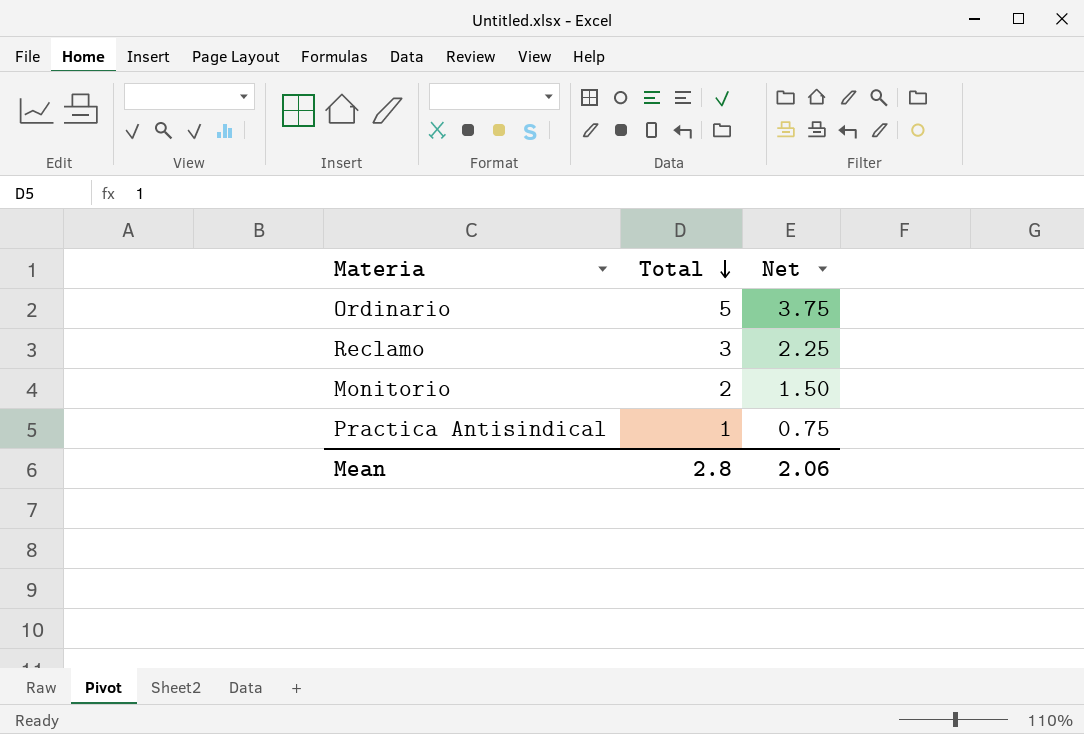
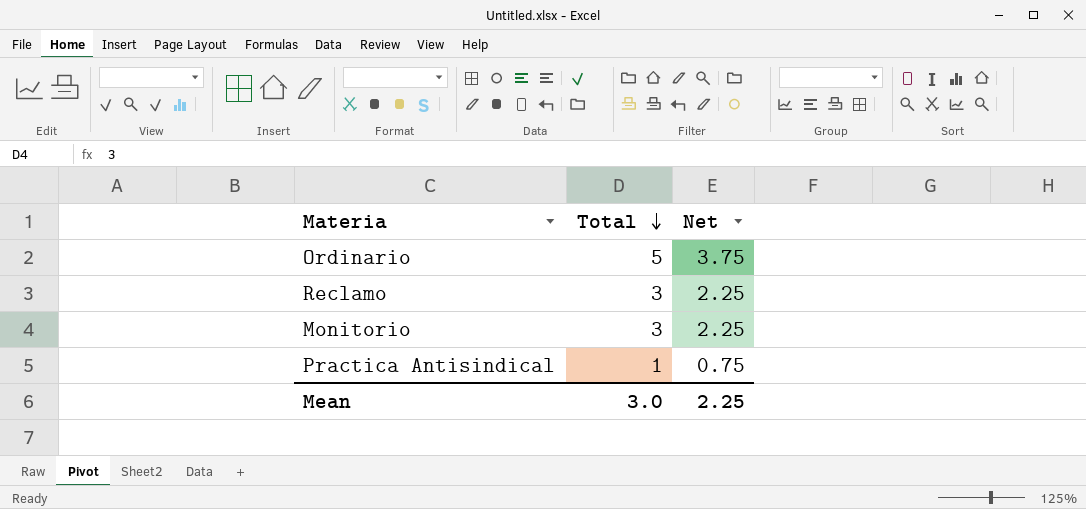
Monitorio | Total: 2 -> 3
Monitorio | Net: 1.50 -> 2.25
Mean | Total: 2.8 -> 3.0
Mean | Net: 2.06 -> 2.25

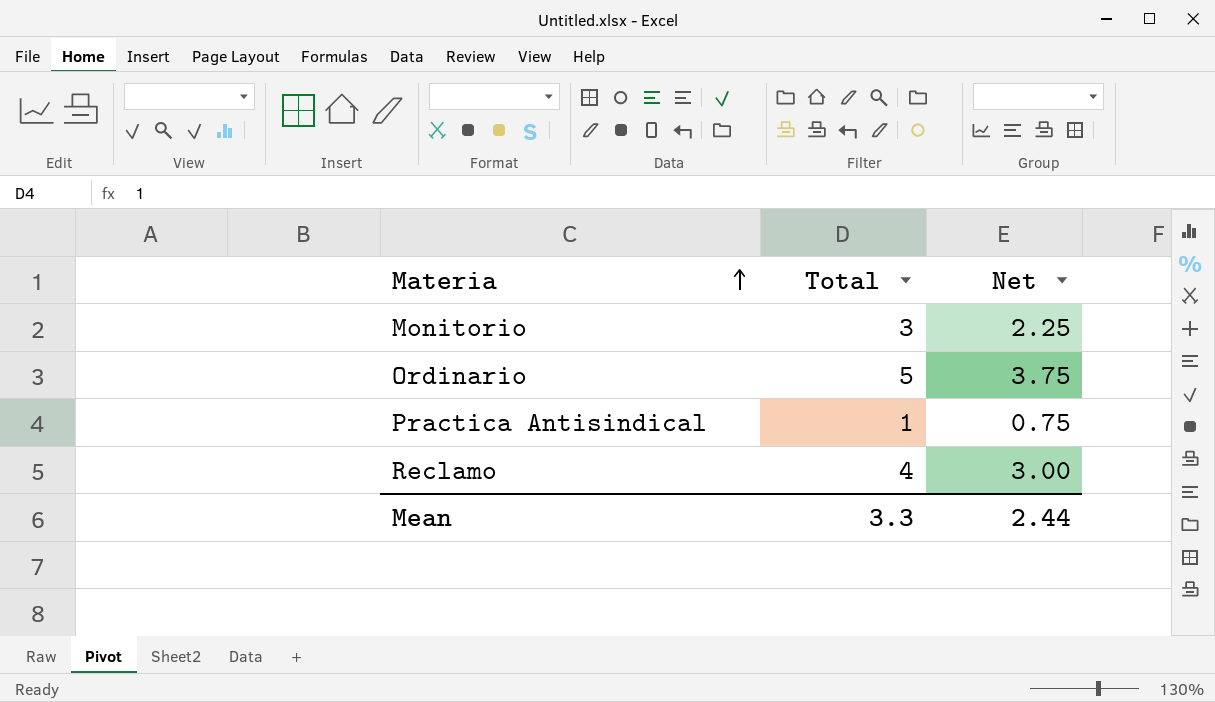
row order: Total descending -> Materia ascending
Reclamo | Total: 3 -> 4
Reclamo | Net: 2.25 -> 3.00
Mean | Total: 3.0 -> 3.3
Mean | Net: 2.25 -> 2.44

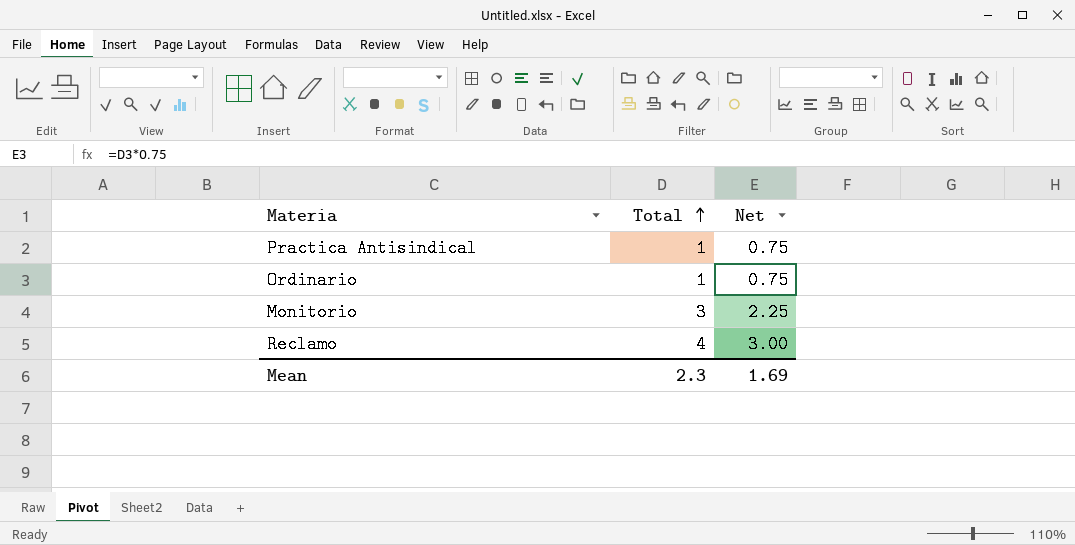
row order: Materia ascending -> Total ascending
Ordinario | Total: 5 -> 1
Ordinario | Net: 3.75 -> 0.75
Mean | Total: 3.3 -> 2.3
Mean | Net: 2.44 -> 1.69

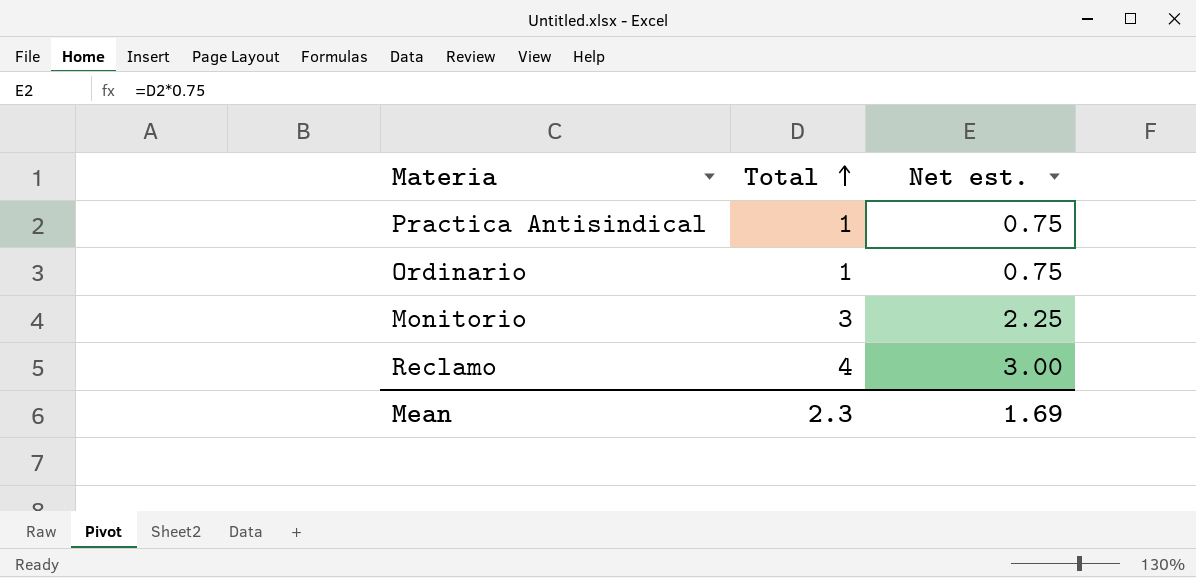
column name: Net -> Net est.

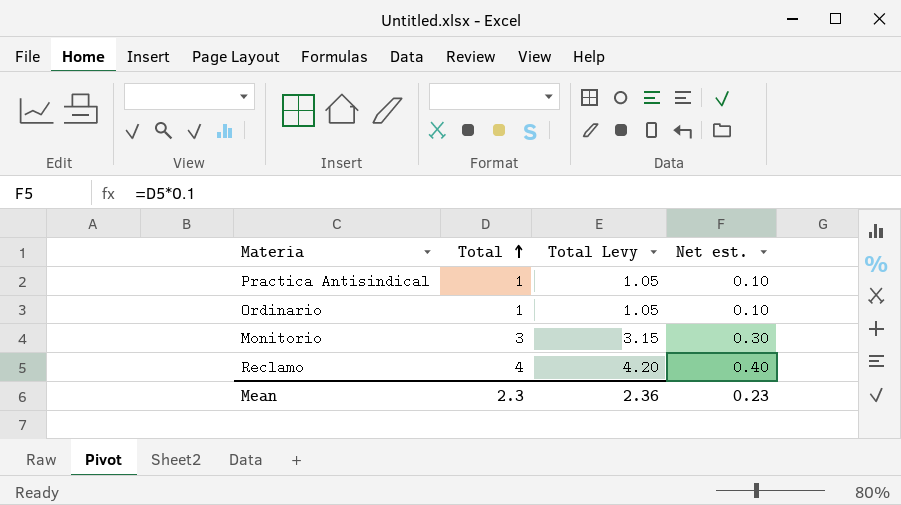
column Total Levy | formula: none -> [Total] * 1.05
column Net est. | formula: [Total] * 0.75 -> [Total] * 0.1
Mean | Net est.: 1.69 -> 0.23

